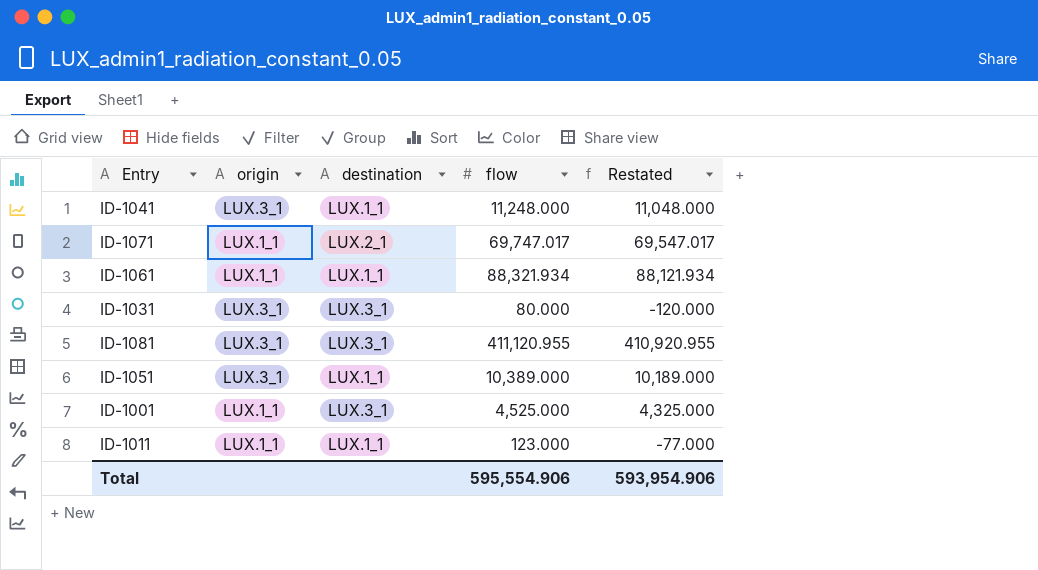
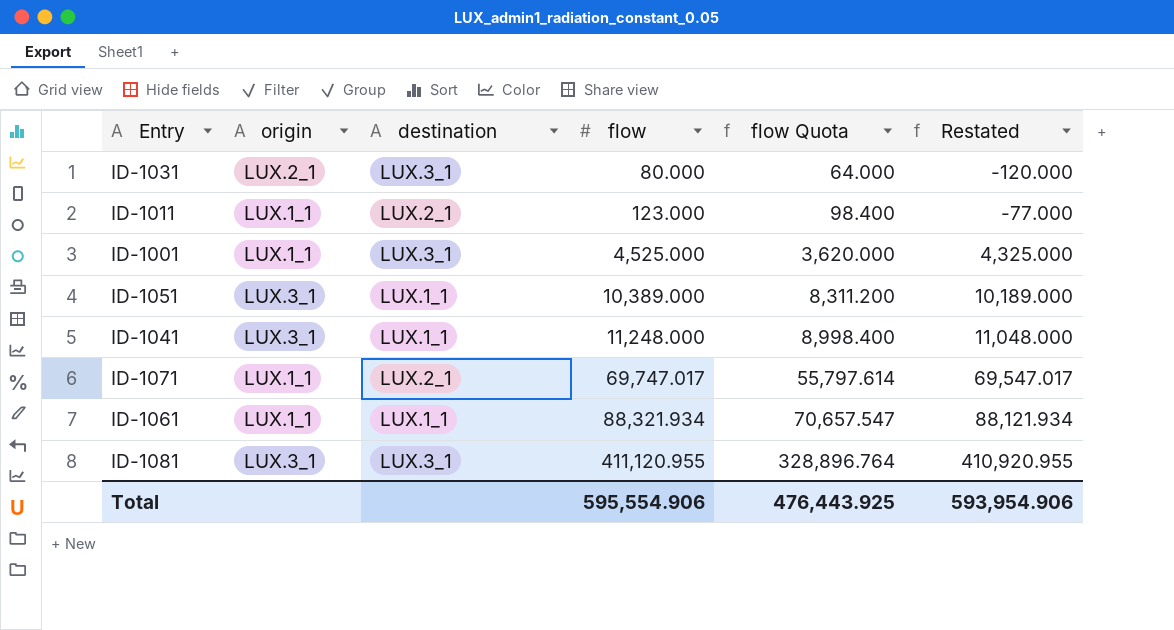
row order: none -> flow ascending
column flow Quota | formula: none -> [flow] * 0.8
ID-1031 | origin: LUX.3_1 -> LUX.2_1
ID-1011 | destination: LUX.1_1 -> LUX.2_1

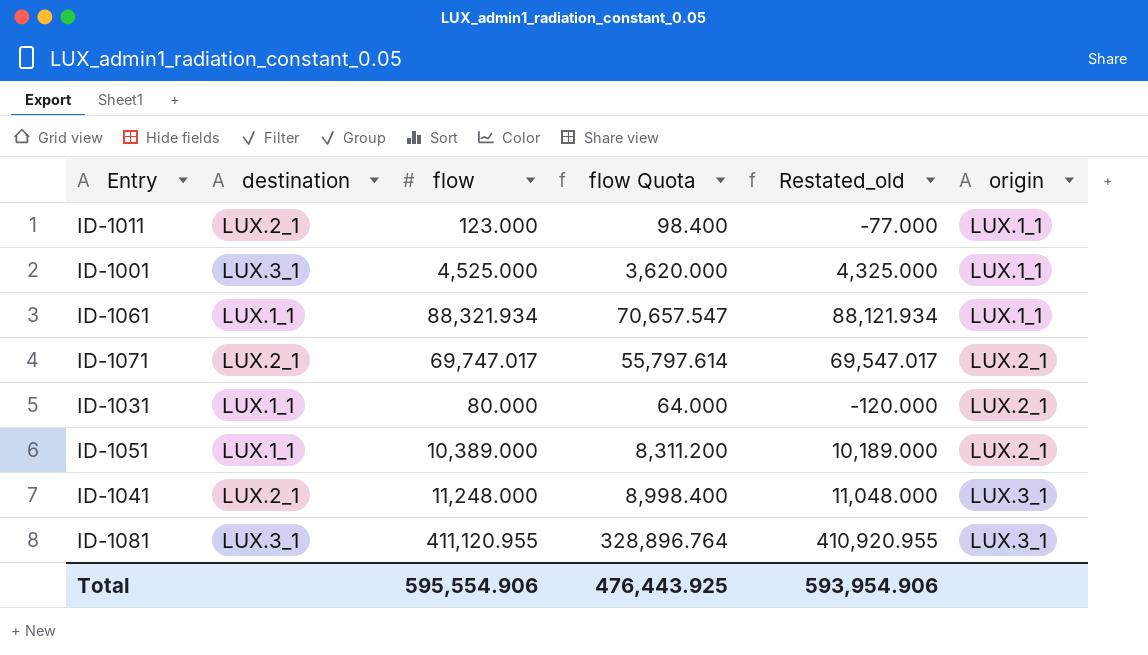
row order: flow ascending -> origin ascending
column name: Restated -> Restated_old
column origin | position: 2 -> 6
ID-1071 | origin: LUX.1_1 -> LUX.2_1
ID-1031 | destination: LUX.3_1 -> LUX.1_1
ID-1051 | origin: LUX.3_1 -> LUX.2_1
ID-1041 | destination: LUX.1_1 -> LUX.2_1

